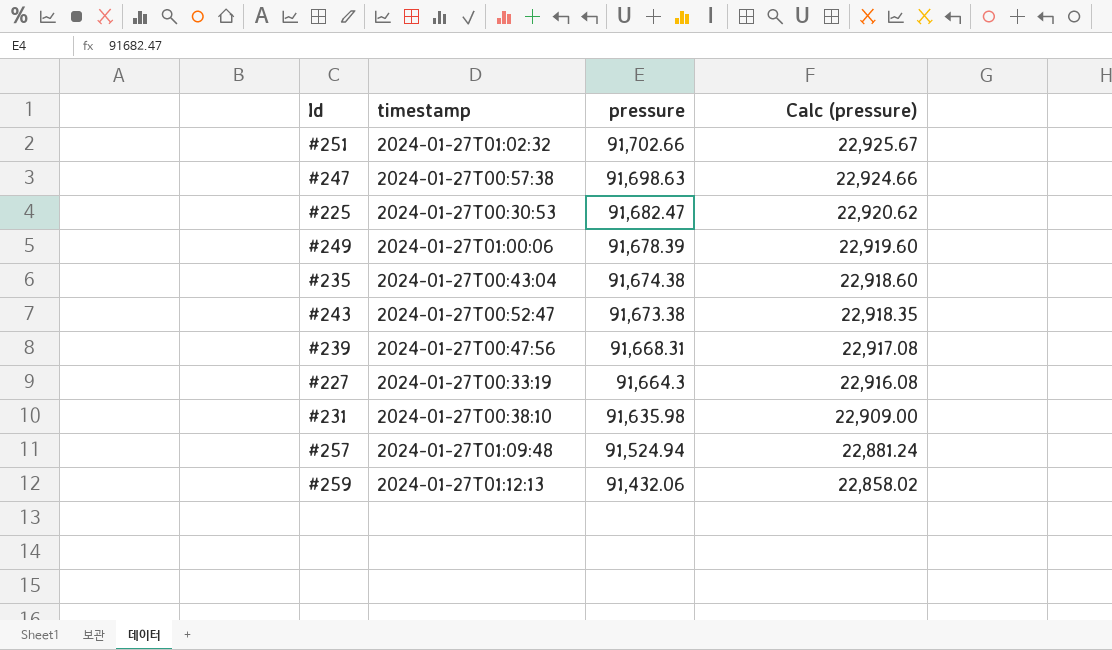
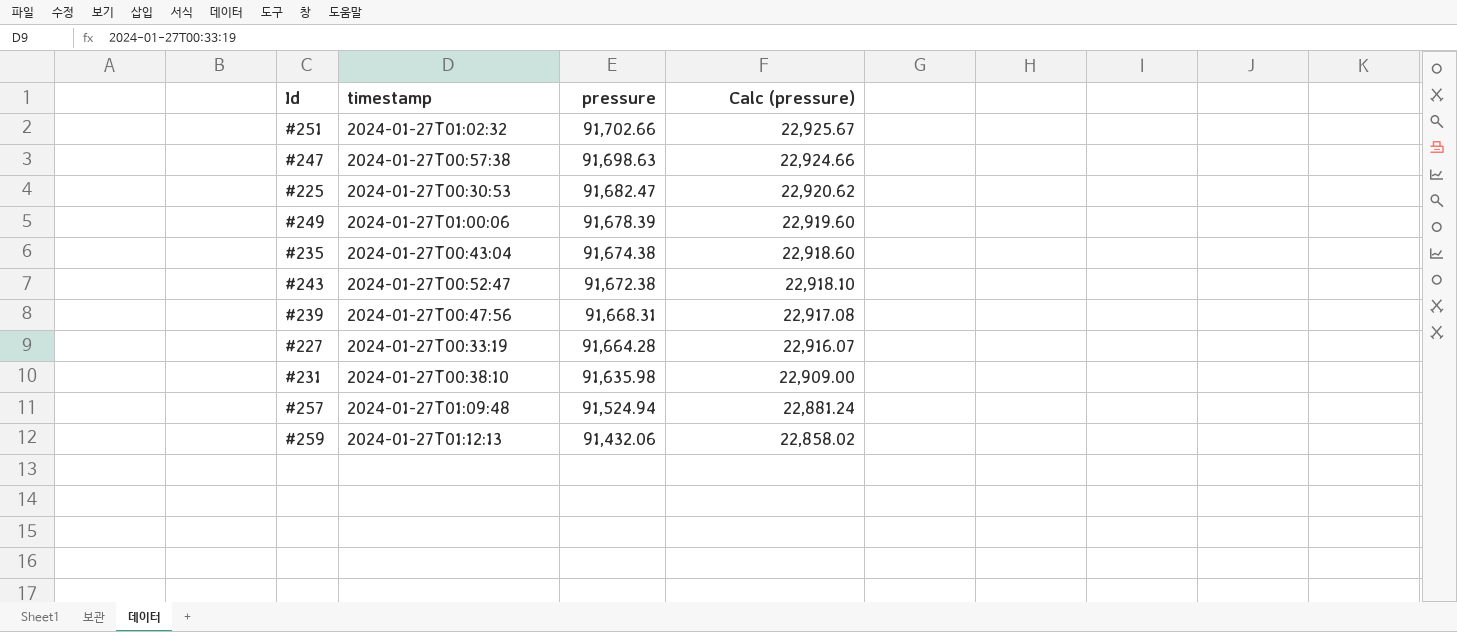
#243 | pressure: 91,673.38 -> 91,672.38
#243 | Calc (pressure): 22,918.35 -> 22,918.10
#227 | pressure: 91,664.3 -> 91,664.28
#227 | Calc (pressure): 22,916.08 -> 22,916.07

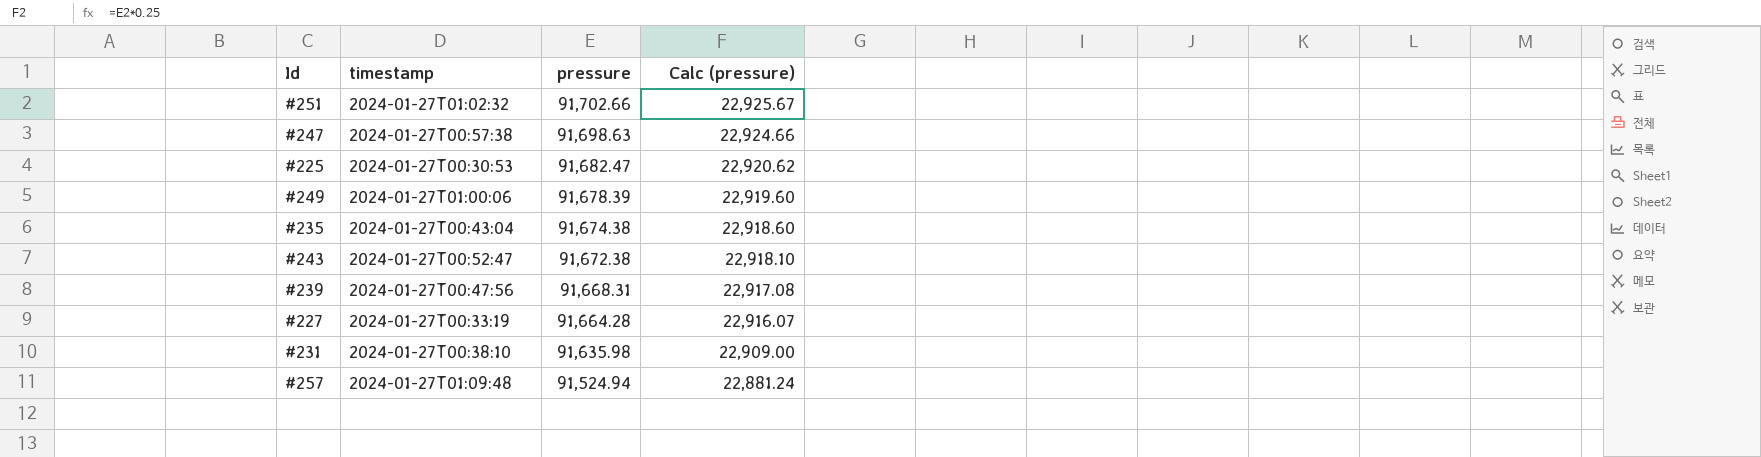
row #259: 2024-01-27T01:12:13 | 91,432.06 | 22,858.02 -> none

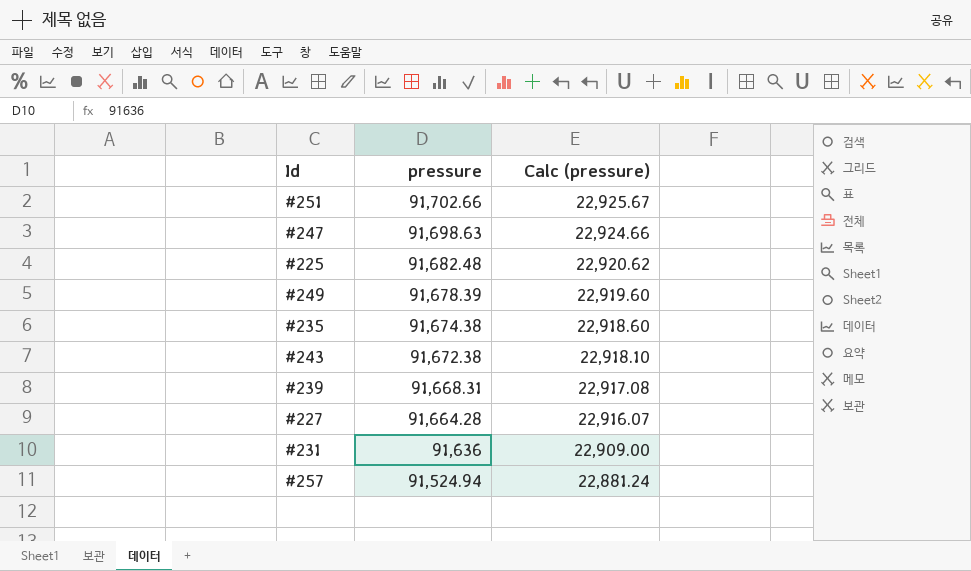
column timestamp | position: 2 -> none
#225 | pressure: 91,682.47 -> 91,682.48
#231 | pressure: 91,635.98 -> 91,636

